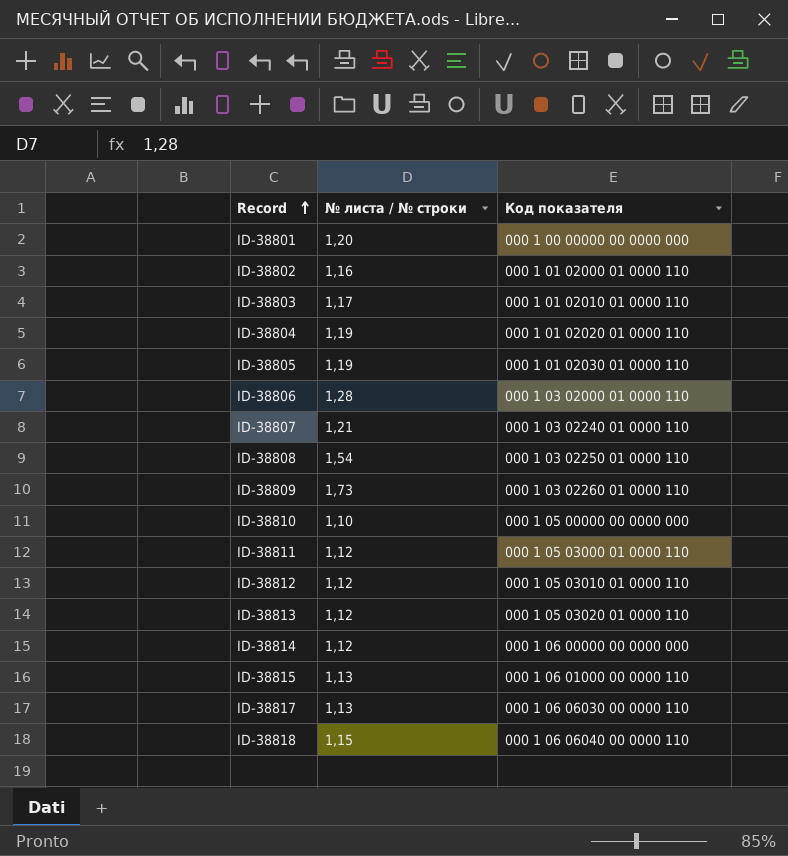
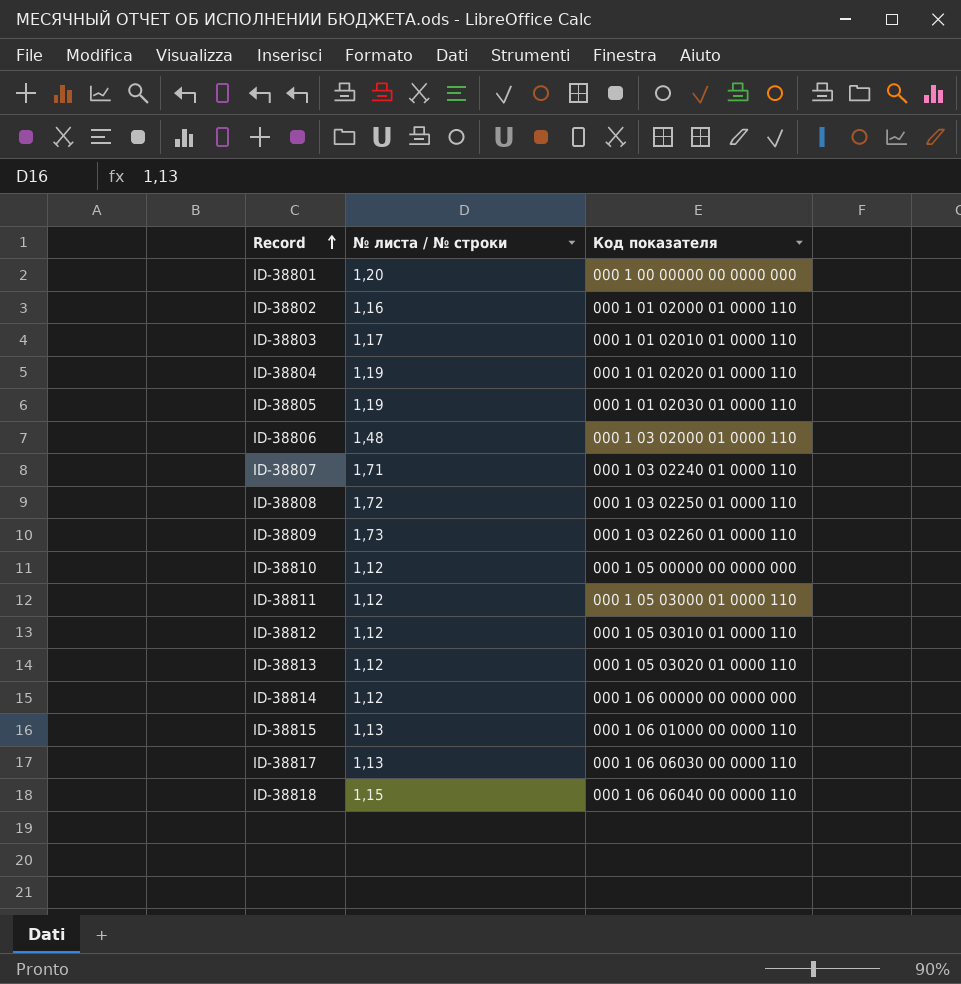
ID-38806 | № листа / № строки: 1,28 -> 1,48
ID-38807 | № листа / № строки: 1,21 -> 1,71
ID-38808 | № листа / № строки: 1,54 -> 1,72
ID-38810 | № листа / № строки: 1,10 -> 1,12

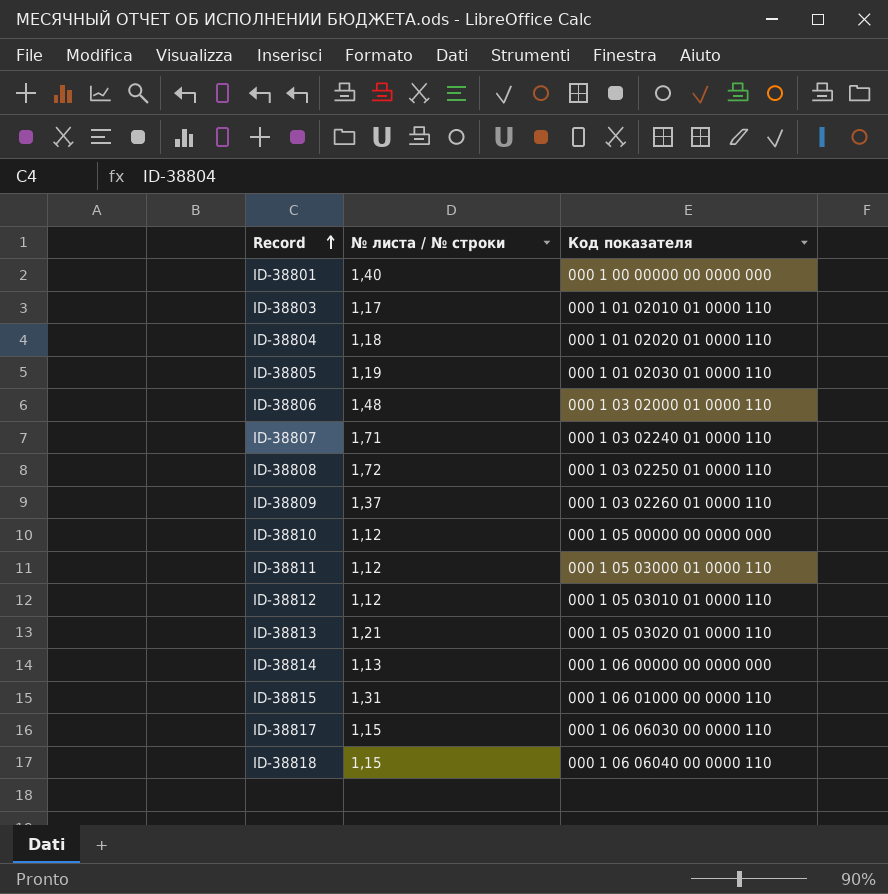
row ID-38802: 1,16 | 000 1 01 02000 01 0000 110 -> none
ID-38801 | № листа / № строки: 1,20 -> 1,40
ID-38804 | № листа / № строки: 1,19 -> 1,18
ID-38809 | № листа / № строки: 1,73 -> 1,37
ID-38813 | № листа / № строки: 1,12 -> 1,21
ID-38814 | № листа / № строки: 1,12 -> 1,13
ID-38815 | № листа / № строки: 1,13 -> 1,31
ID-38817 | № листа / № строки: 1,13 -> 1,15

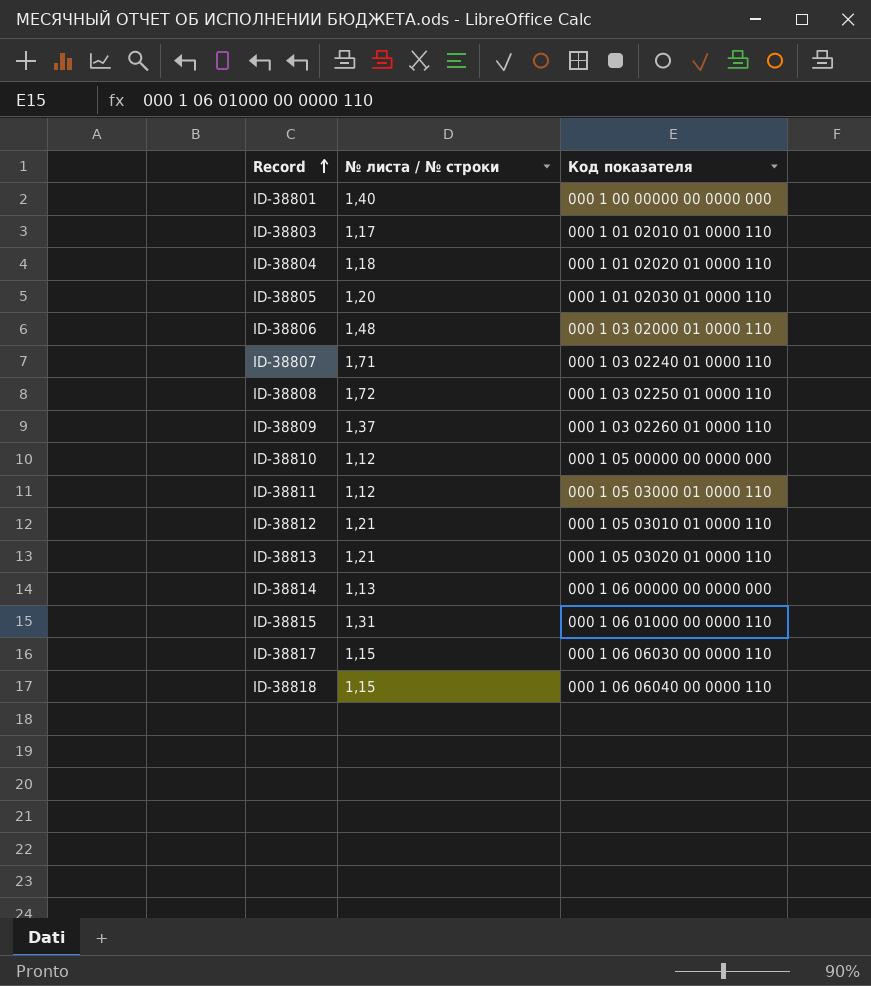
ID-38805 | № листа / № строки: 1,19 -> 1,20
ID-38812 | № листа / № строки: 1,12 -> 1,21

